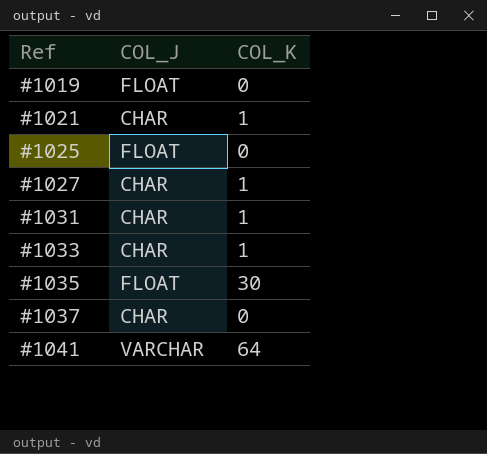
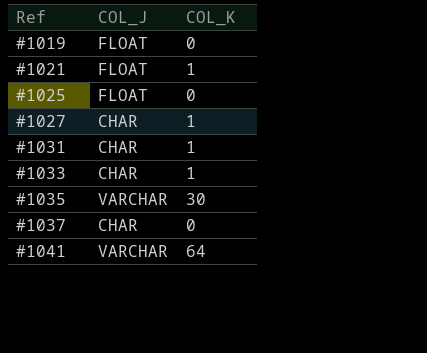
#1021 | COL_J: CHAR -> FLOAT
#1035 | COL_J: FLOAT -> VARCHAR

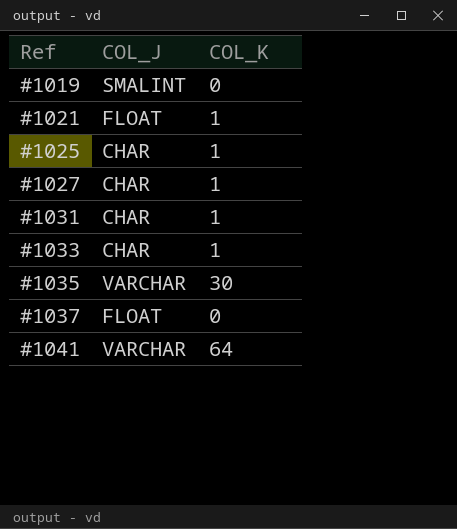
#1019 | COL_J: FLOAT -> SMALINT
#1025 | COL_J: FLOAT -> CHAR
#1025 | COL_K: 0 -> 1
#1037 | COL_J: CHAR -> FLOAT

